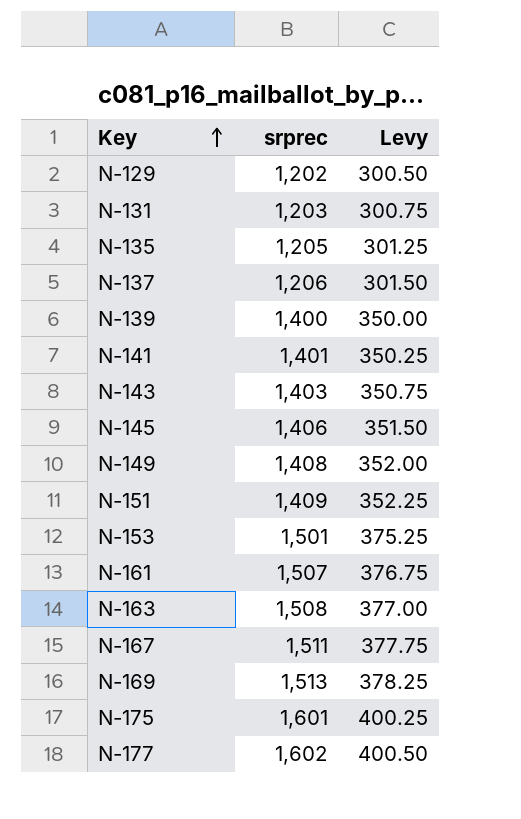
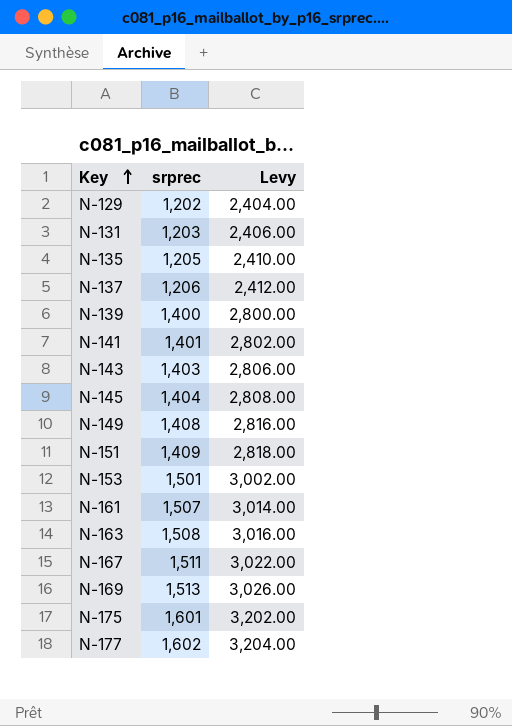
column Levy | formula: [srprec] * 0.25 -> [srprec] * 2
N-145 | srprec: 1,406 -> 1,404

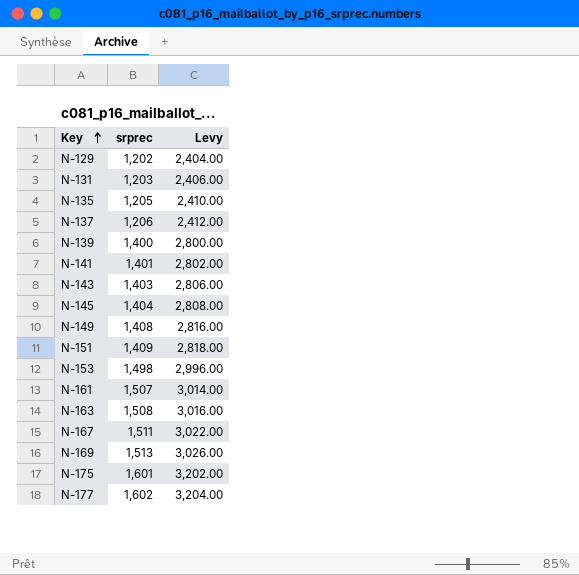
N-153 | srprec: 1,501 -> 1,498
N-153 | Levy: 3,002.00 -> 2,996.00

